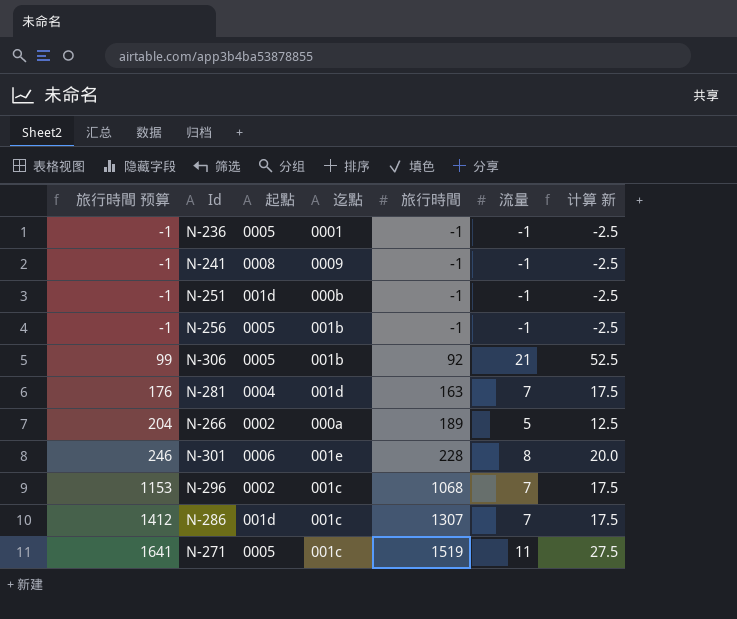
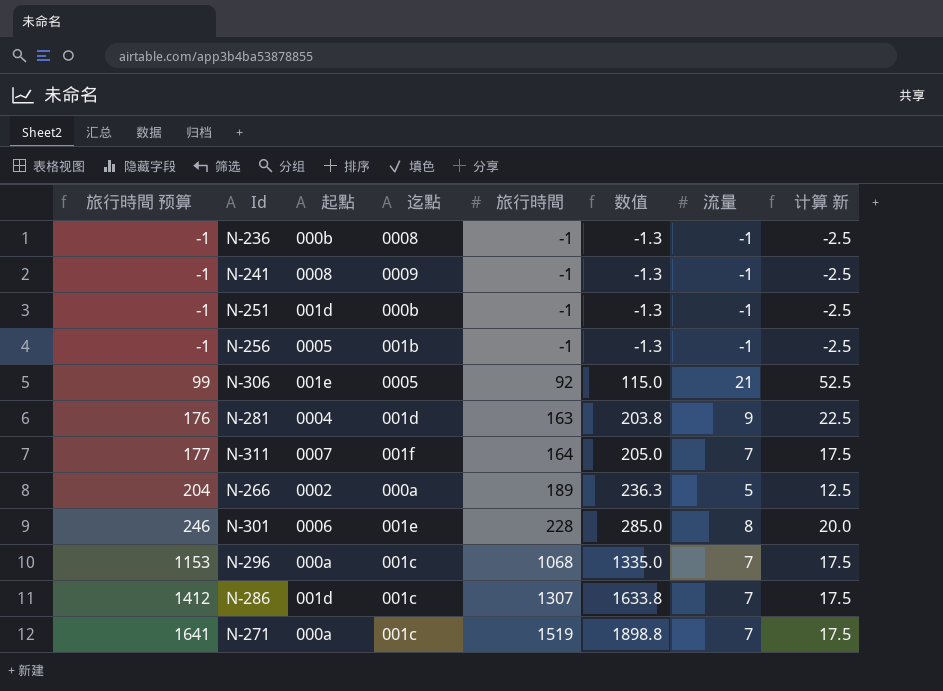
column 数值 | formula: none -> [旅行時間] * 1.25
N-236 | 起點: 0005 -> 000b
N-236 | 迄點: 0001 -> 0008
N-306 | 起點: 0005 -> 001e
N-306 | 迄點: 001b -> 0005
N-281 | 流量: 7 -> 9
N-281 | 计算 新: 17.5 -> 22.5
row N-311: none -> 177 | 0007 | 001f | 164 | 205.0 | 7 | 17.5
N-296 | 起點: 0002 -> 000a
N-271 | 起點: 0005 -> 000a
N-271 | 流量: 11 -> 7
N-271 | 计算 新: 27.5 -> 17.5

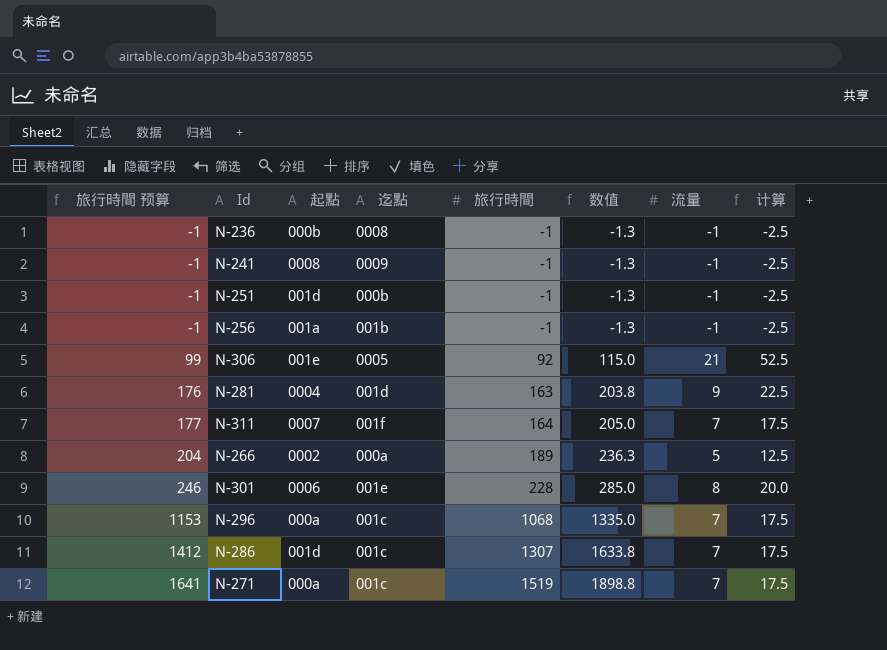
column name: 计算 新 -> 计算
N-256 | 起點: 0005 -> 001a

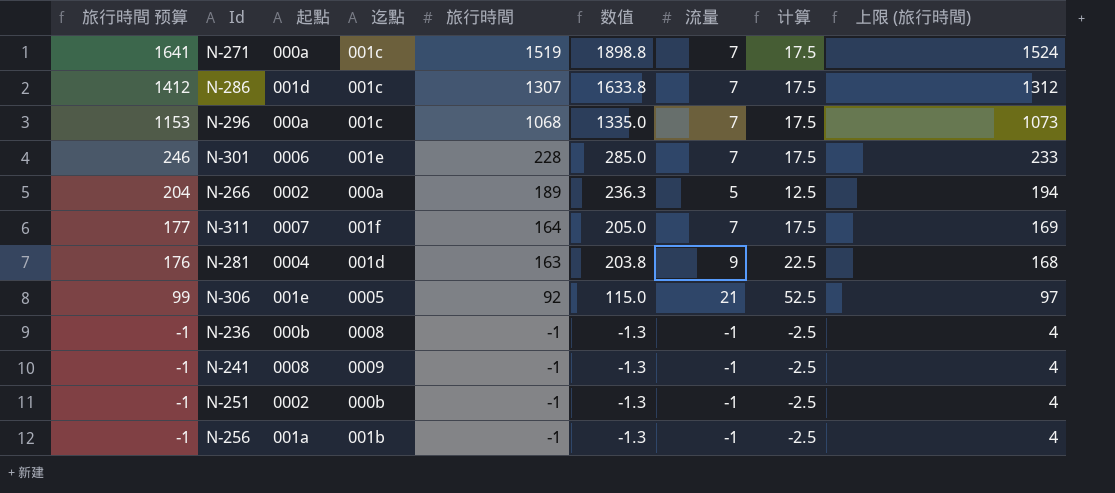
row order: 旅行時間 预算 ascending -> 旅行時間 预算 descending
column 上限 (旅行時間) | formula: none -> [旅行時間] + 5
N-301 | 流量: 8 -> 7
N-301 | 计算: 20.0 -> 17.5
N-251 | 起點: 001d -> 0002

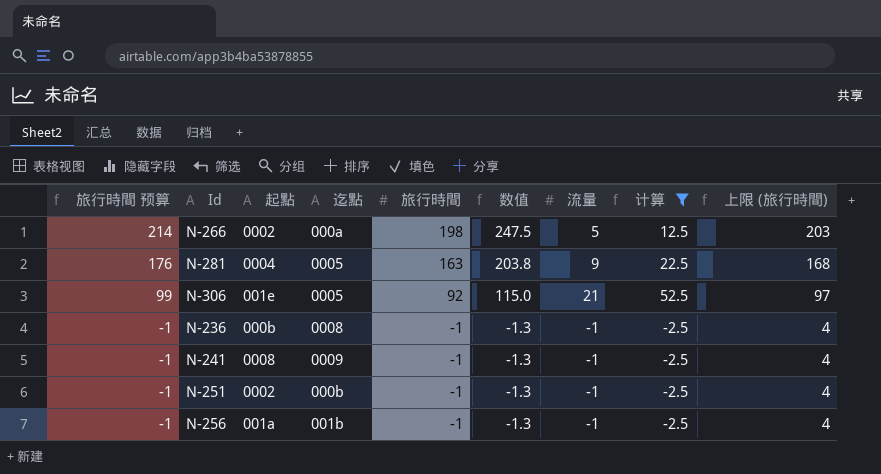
filter: none -> 计算 != 17.5
N-266 | 旅行時間 预算: 204 -> 214
N-266 | 旅行時間: 189 -> 198
N-266 | 数值: 236.3 -> 247.5
N-266 | 上限 (旅行時間): 194 -> 203
N-281 | 迄點: 001d -> 0005

